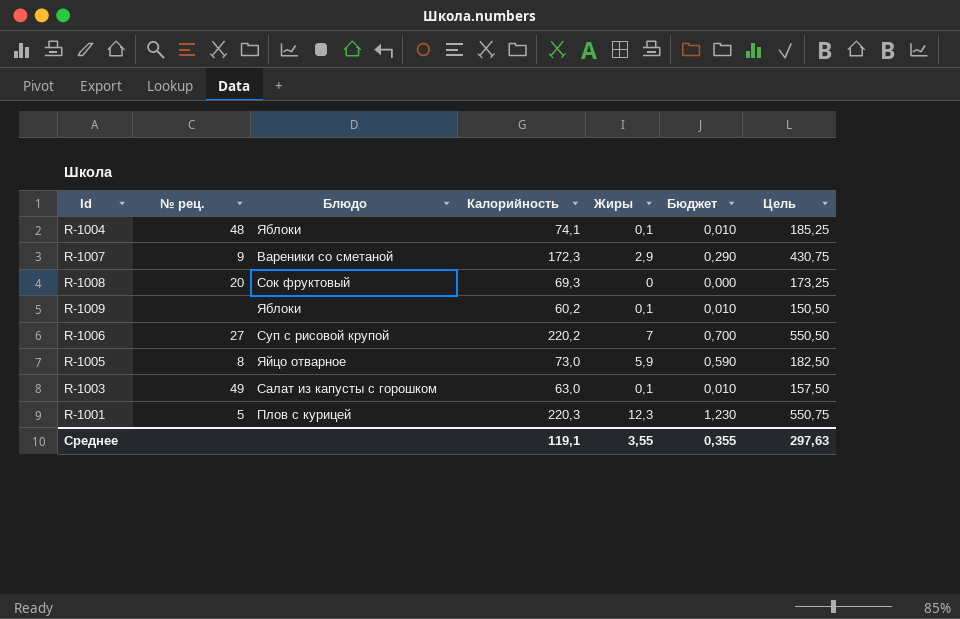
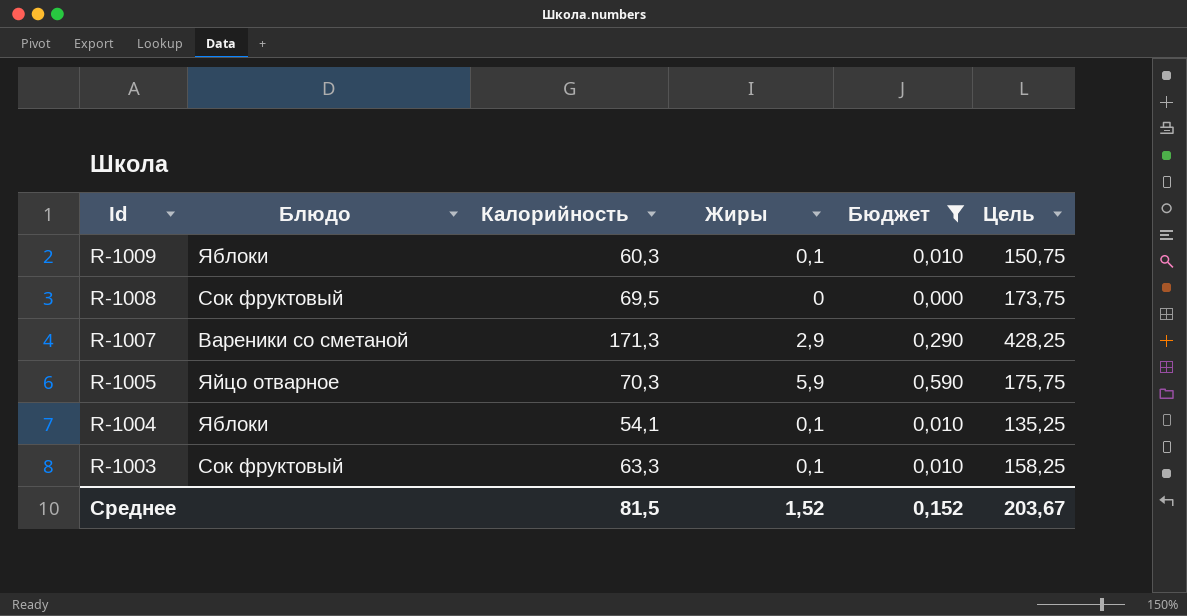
filter: none -> Бюджет <= 0,590
row order: none -> Id descending
column № рец. | position: 2 -> none
R-1009 | Калорийность: 60,2 -> 60,3
R-1009 | Цель: 150,50 -> 150,75
R-1008 | Калорийность: 69,3 -> 69,5
R-1008 | Цель: 173,25 -> 173,75
R-1007 | Калорийность: 172,3 -> 171,3
R-1007 | Цель: 430,75 -> 428,25
R-1005 | Калорийность: 73,0 -> 70,3
R-1005 | Цель: 182,50 -> 175,75
R-1004 | Калорийность: 74,1 -> 54,1
R-1004 | Цель: 185,25 -> 135,25
R-1003 | Блюдо: Салат из капусты с горошком -> Сок фруктовый
R-1003 | Калорийность: 63,0 -> 63,3
R-1003 | Цель: 157,50 -> 158,25
Среднее | Калорийность: 119,1 -> 81,5
Среднее | Жиры: 3,55 -> 1,52
Среднее | Бюджет: 0,355 -> 0,152
Среднее | Цель: 297,63 -> 203,67

